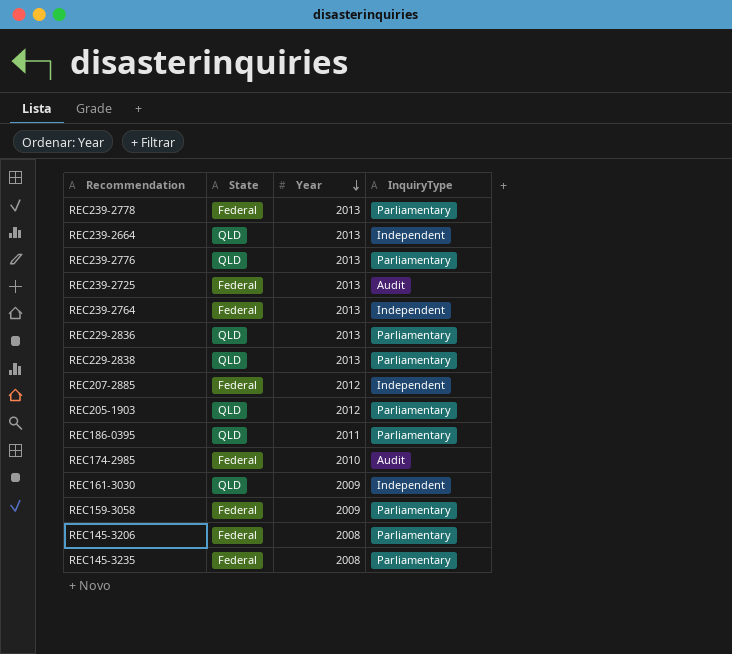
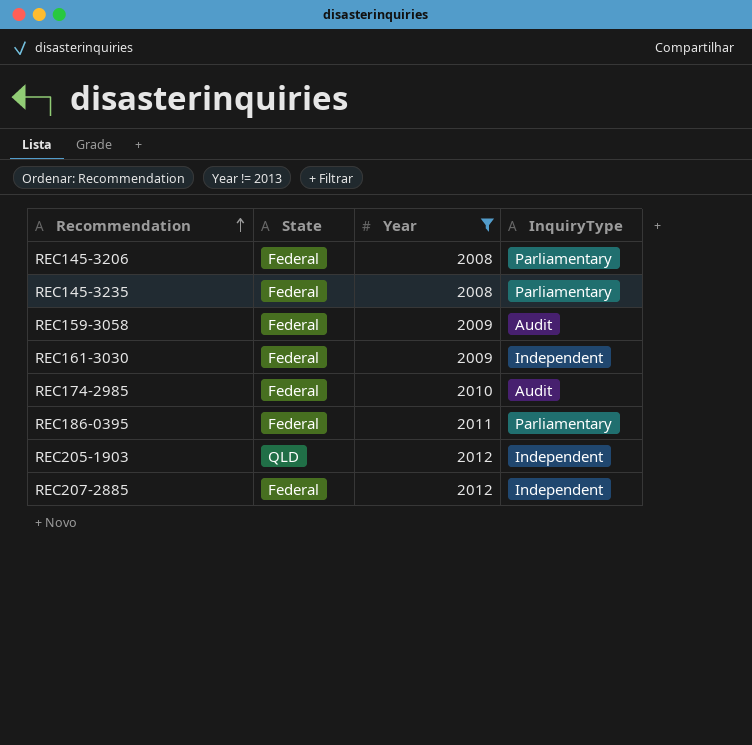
filter: none -> Year != 2013
row order: Year descending -> Recommendation ascending
REC159-3058 | InquiryType: Parliamentary -> Audit
REC161-3030 | State: QLD -> Federal
REC186-0395 | State: QLD -> Federal
REC205-1903 | InquiryType: Parliamentary -> Independent

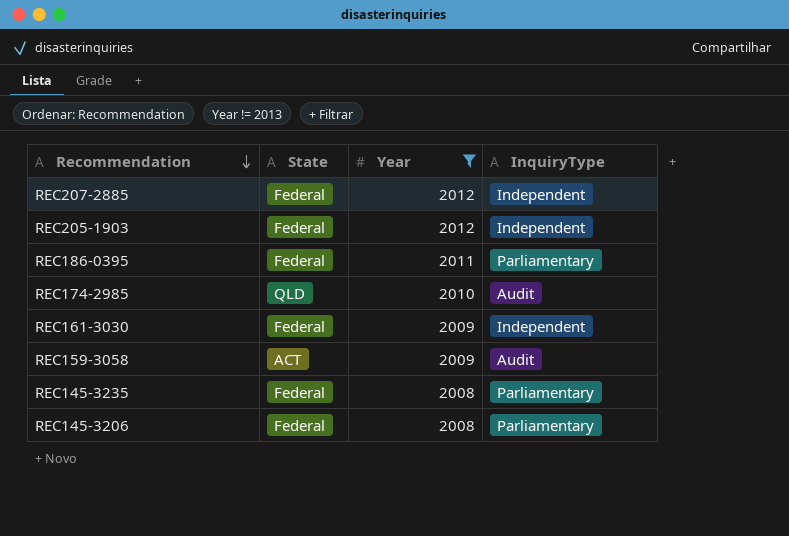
row order: Recommendation ascending -> Recommendation descending
REC205-1903 | State: QLD -> Federal
REC174-2985 | State: Federal -> QLD
REC159-3058 | State: Federal -> ACT

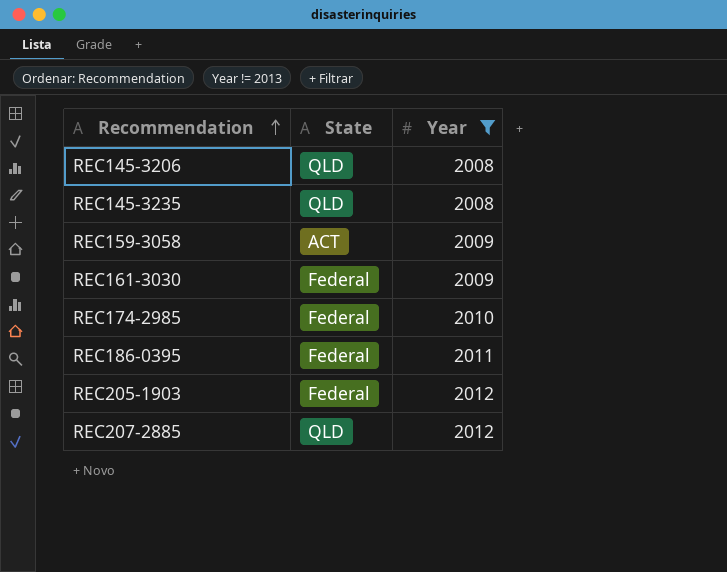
row order: Recommendation descending -> Recommendation ascending
column InquiryType | position: 4 -> none
REC145-3206 | State: Federal -> QLD
REC145-3235 | State: Federal -> QLD
REC174-2985 | State: QLD -> Federal
REC207-2885 | State: Federal -> QLD

